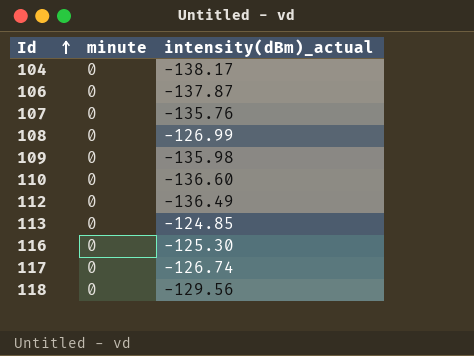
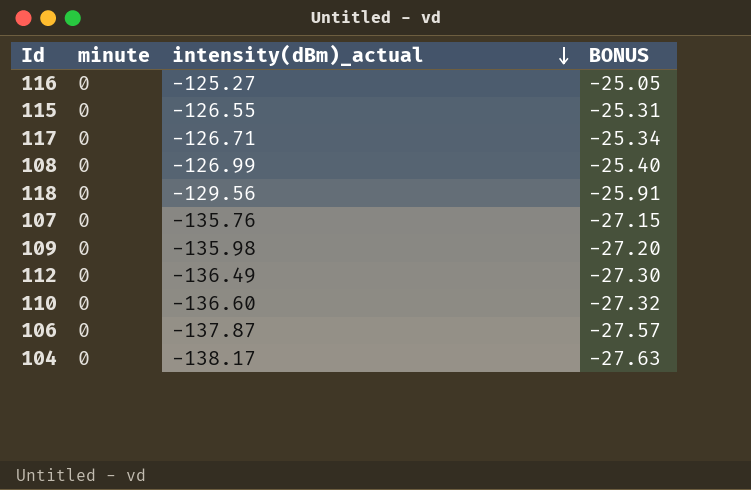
row order: Id ascending -> intensity(dBm)_actual descending
column BONUS | formula: none -> [intensity(dBm)_actual] * 0.2
row 113: 0 | -124.85 -> none
116 | intensity(dBm)_actual: -125.30 -> -125.27
row 115: none -> 0 | -126.55 | -25.31
117 | intensity(dBm)_actual: -126.74 -> -126.71

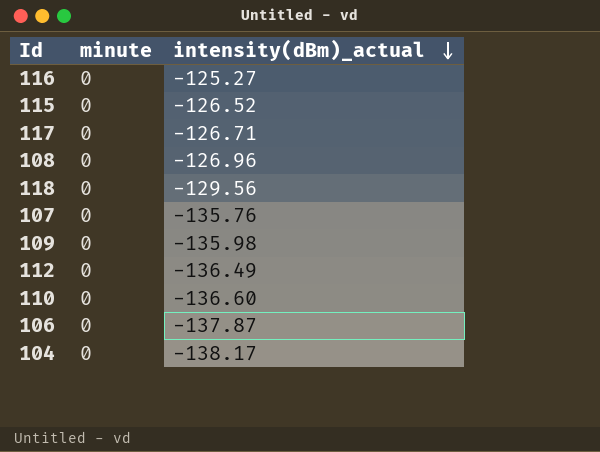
column BONUS | formula: [intensity(dBm)_actual] * 0.2 -> none
115 | intensity(dBm)_actual: -126.55 -> -126.52
108 | intensity(dBm)_actual: -126.99 -> -126.96

